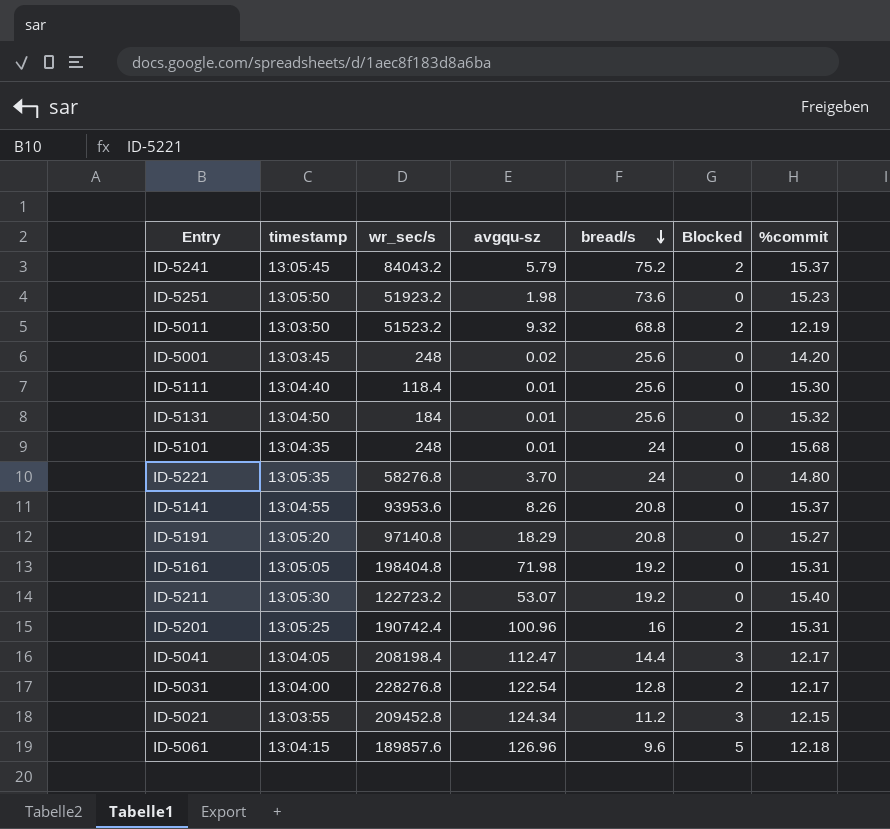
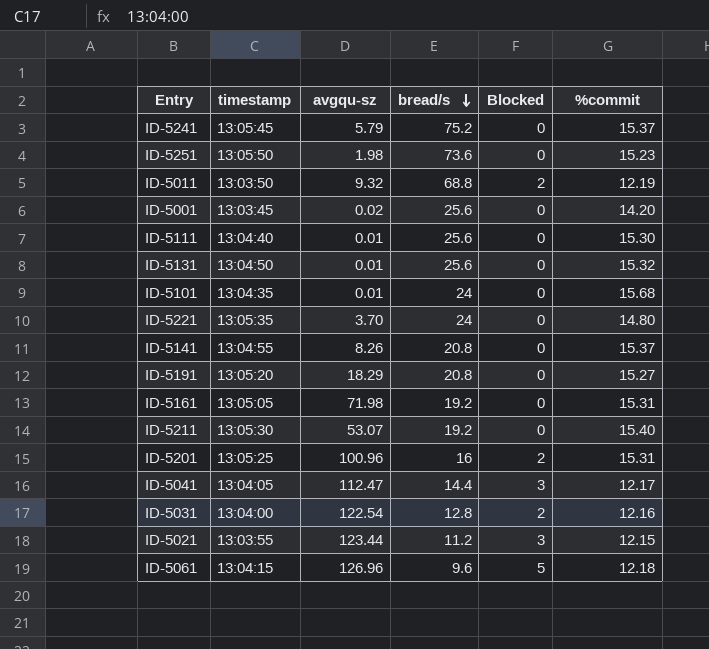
column wr_sec/s | position: 3 -> none
ID-5241 | Blocked: 2 -> 0
ID-5031 | %commit: 12.17 -> 12.16
ID-5021 | avgqu-sz: 124.34 -> 123.44

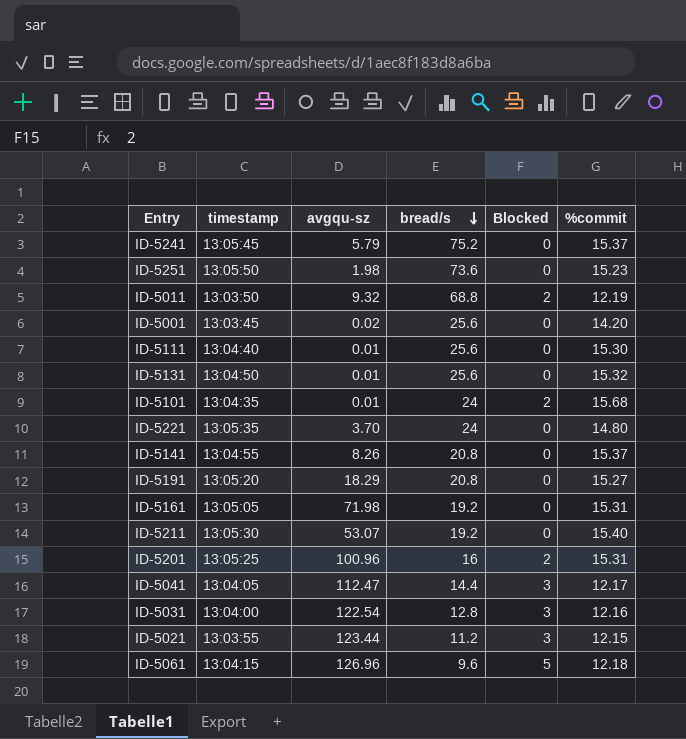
ID-5101 | Blocked: 0 -> 2
ID-5031 | Blocked: 2 -> 3

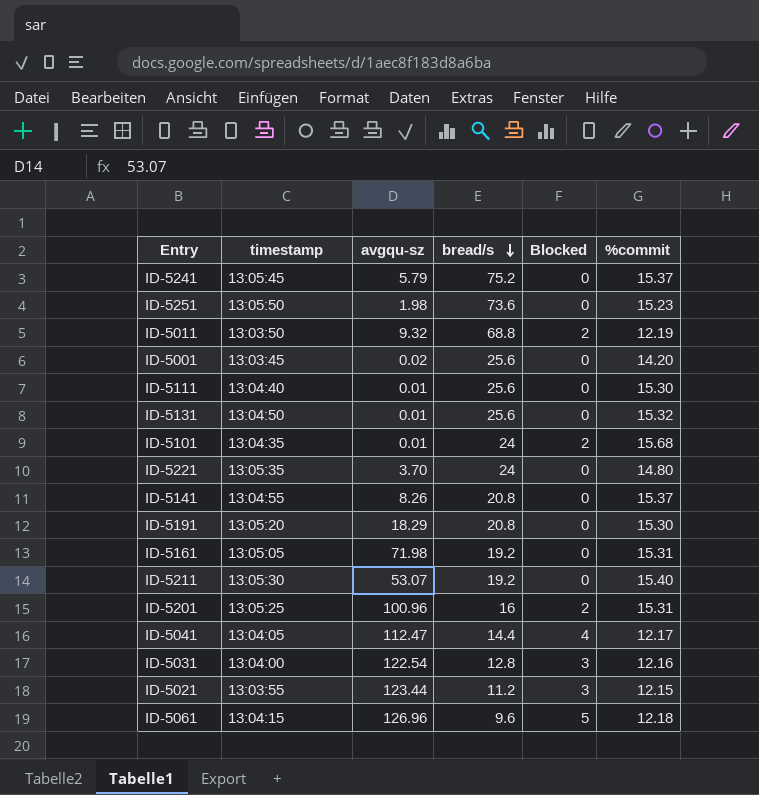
ID-5191 | %commit: 15.27 -> 15.30
ID-5041 | Blocked: 3 -> 4

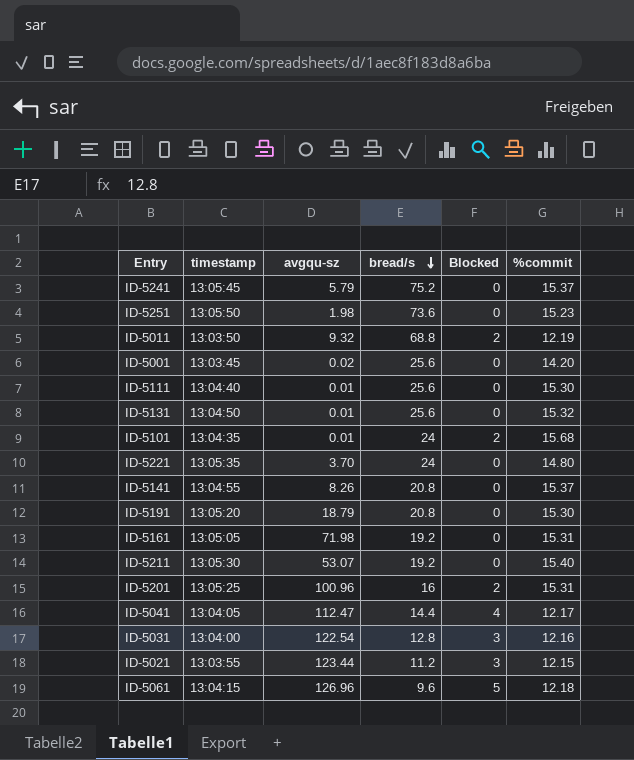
ID-5191 | avgqu-sz: 18.29 -> 18.79

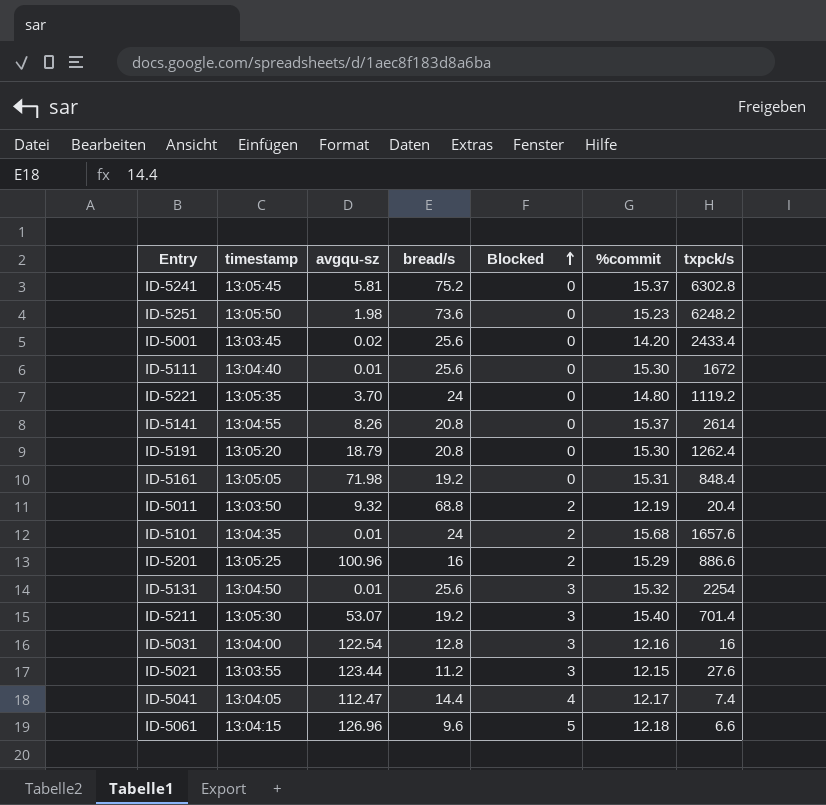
row order: bread/s descending -> Blocked ascending
column txpck/s | position: none -> 7
ID-5241 | avgqu-sz: 5.79 -> 5.81
ID-5201 | %commit: 15.31 -> 15.29
ID-5131 | Blocked: 0 -> 3
ID-5211 | Blocked: 0 -> 3

